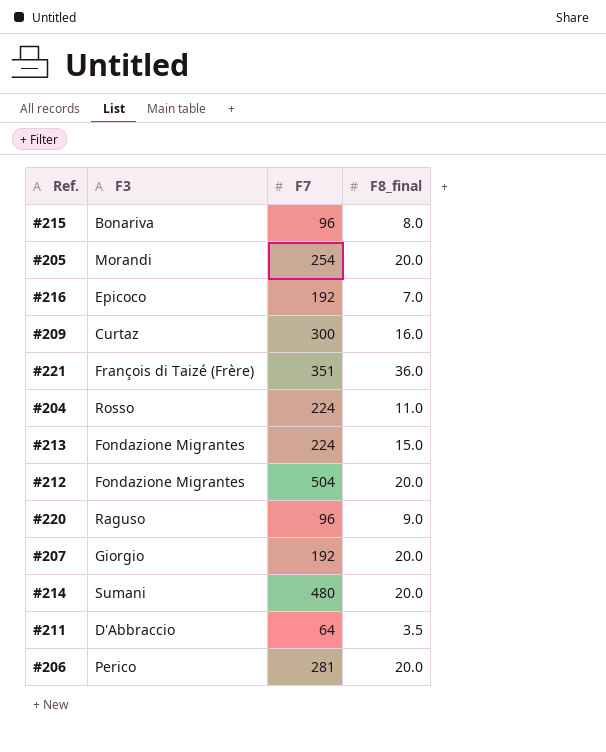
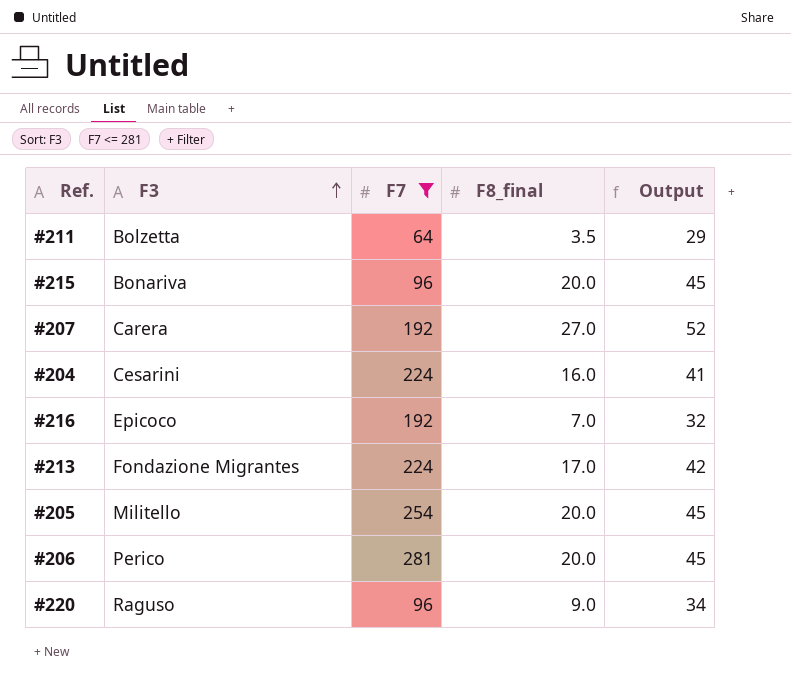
filter: none -> F7 <= 281
row order: none -> F3 ascending
column Output | formula: none -> [F8_final] + 25
#211 | F3: D'Abbraccio -> Bolzetta
#215 | F8_final: 8.0 -> 20.0
#207 | F3: Giorgio -> Carera
#207 | F8_final: 20.0 -> 27.0
#204 | F3: Rosso -> Cesarini
#204 | F8_final: 11.0 -> 16.0
#213 | F8_final: 15.0 -> 17.0
#205 | F3: Morandi -> Militello

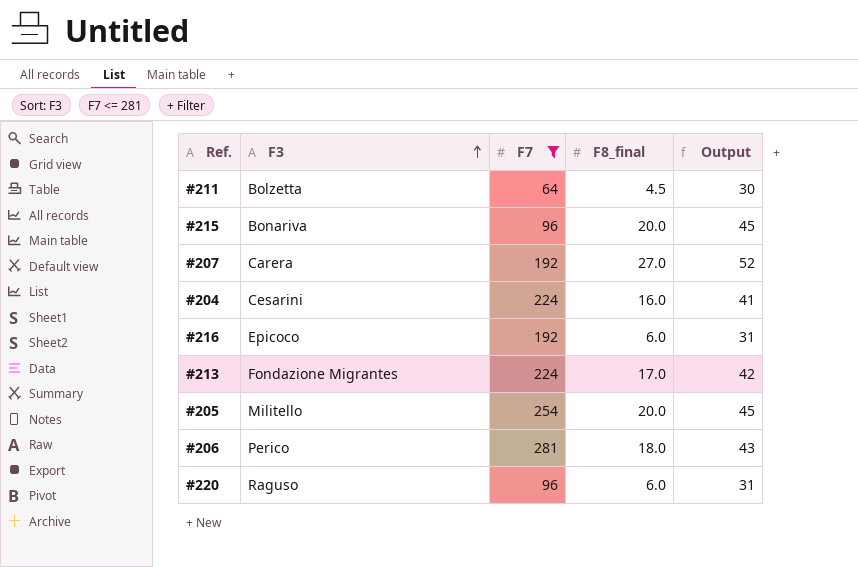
#211 | F8_final: 3.5 -> 4.5
#211 | Output: 29 -> 30
#216 | F8_final: 7.0 -> 6.0
#216 | Output: 32 -> 31
#206 | F8_final: 20.0 -> 18.0
#206 | Output: 45 -> 43
#220 | F8_final: 9.0 -> 6.0
#220 | Output: 34 -> 31

